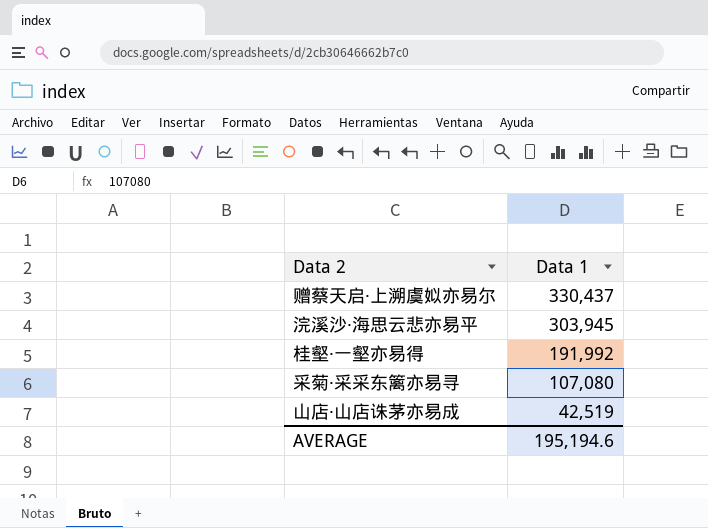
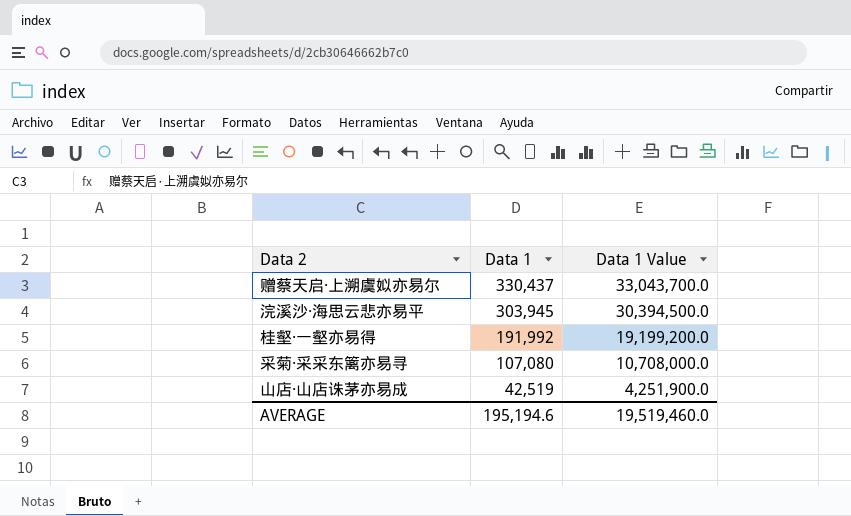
column Data 1 Value | formula: none -> [Data 1] * 100

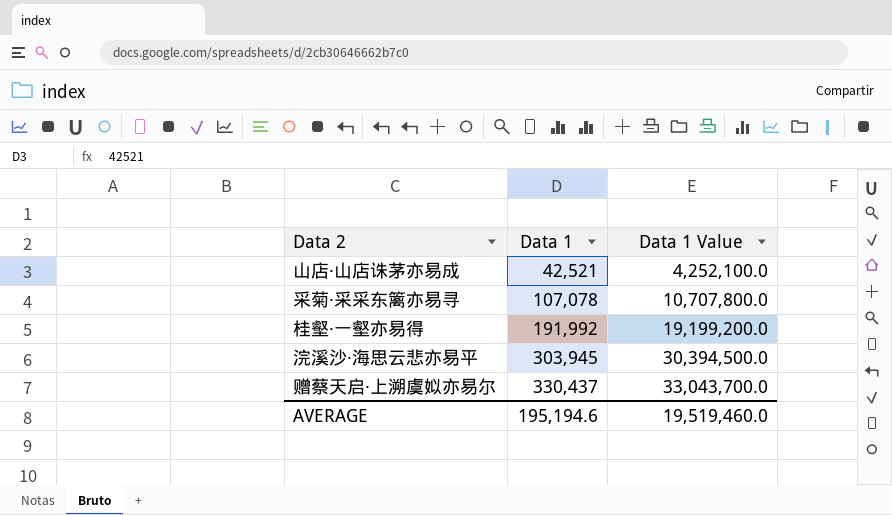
row order: Data 1 descending -> Data 1 ascending
山店·山店诛茅亦易成 | Data 1: 42,519 -> 42,521
山店·山店诛茅亦易成 | Data 1 Value: 4,251,900.0 -> 4,252,100.0
采菊·采采东篱亦易寻 | Data 1: 107,080 -> 107,078
采菊·采采东篱亦易寻 | Data 1 Value: 10,708,000.0 -> 10,707,800.0

